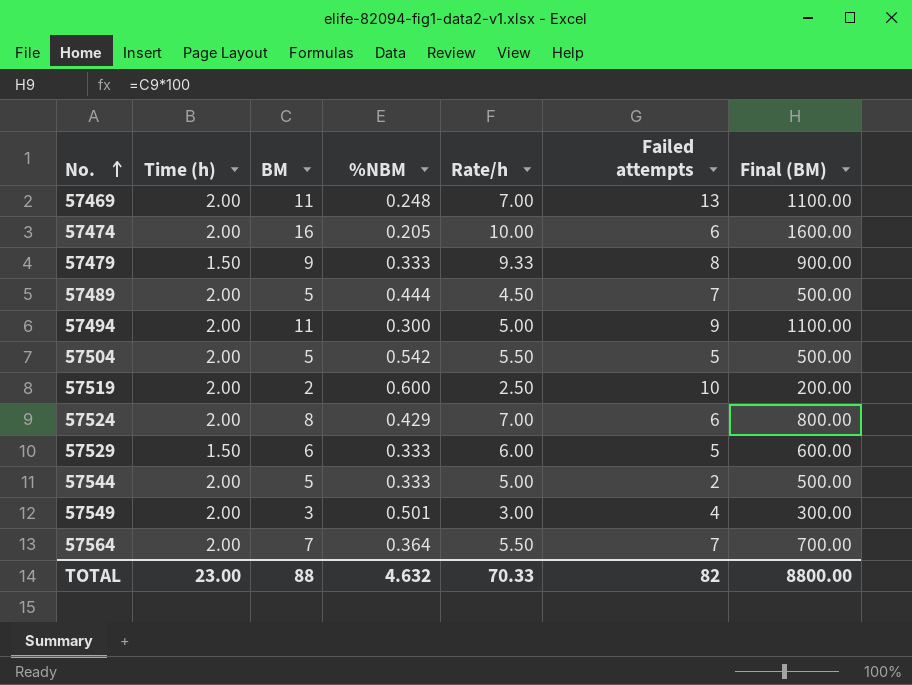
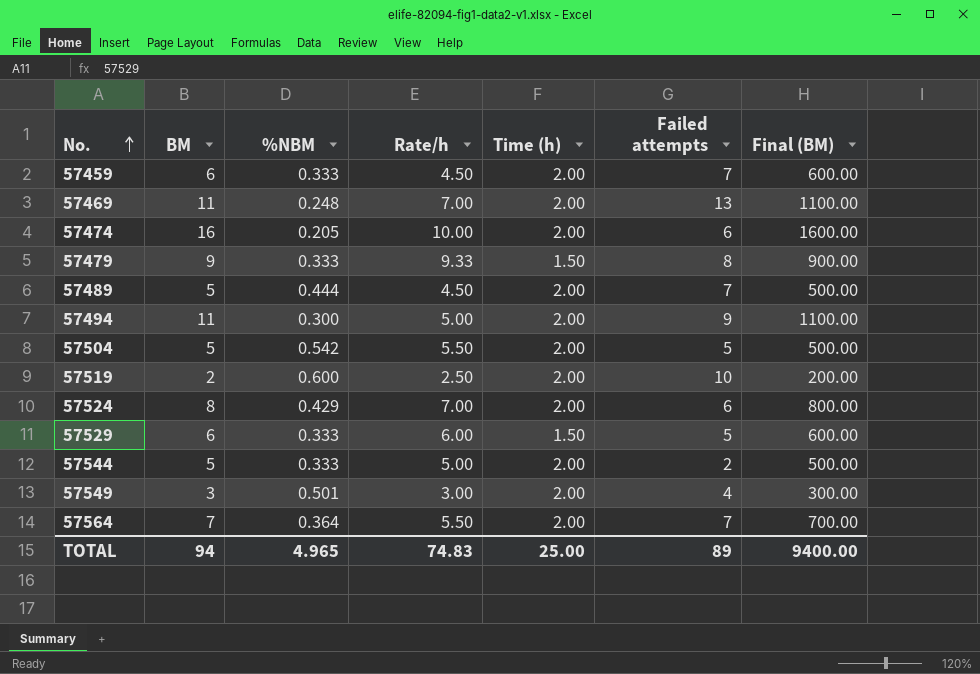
column Time (h) | position: 2 -> 5
row 57459: none -> 6 | 0.333 | 4.50 | 2.00 | 7 | 600.00
TOTAL | BM: 88 -> 94
TOTAL | %NBM: 4.632 -> 4.965
TOTAL | Rate/h: 70.33 -> 74.83
TOTAL | Time (h): 23.00 -> 25.00
TOTAL | Failed attempts: 82 -> 89
TOTAL | Final (BM): 8800.00 -> 9400.00

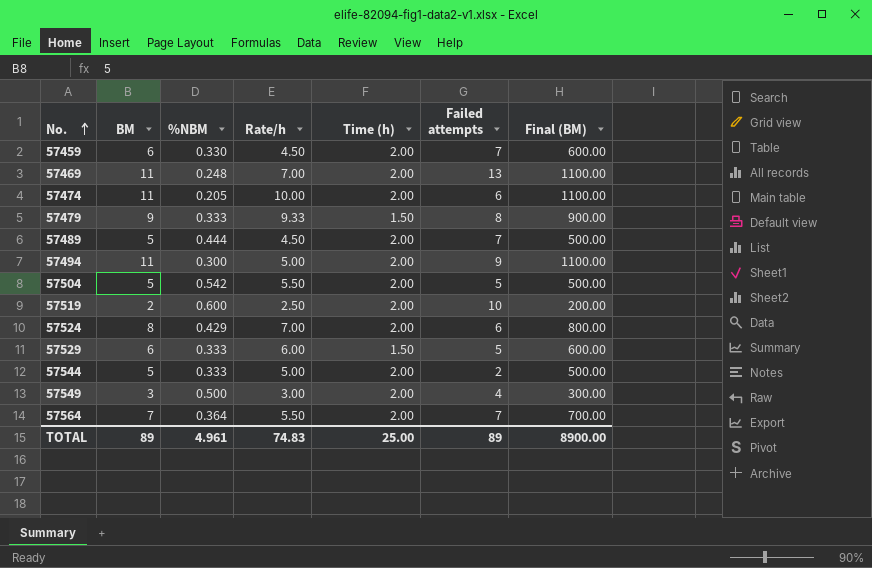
57459 | %NBM: 0.333 -> 0.330
57474 | BM: 16 -> 11
57474 | Final (BM): 1600.00 -> 1100.00
57549 | %NBM: 0.501 -> 0.500
TOTAL | BM: 94 -> 89
TOTAL | %NBM: 4.965 -> 4.961
TOTAL | Final (BM): 9400.00 -> 8900.00

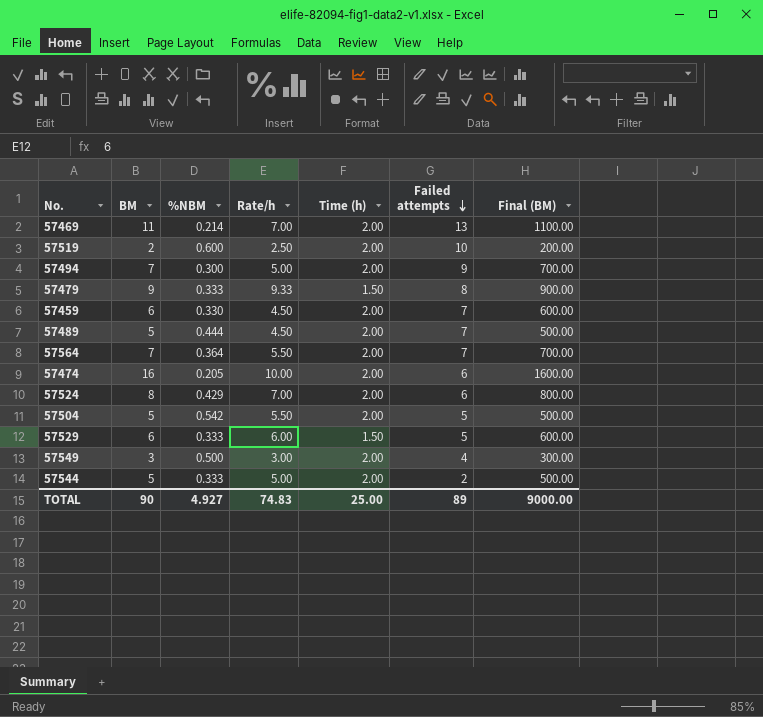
row order: No. ascending -> Failed attempts descending
57469 | %NBM: 0.248 -> 0.214
57494 | BM: 11 -> 7
57494 | Final (BM): 1100.00 -> 700.00
57474 | BM: 11 -> 16
57474 | Final (BM): 1100.00 -> 1600.00
TOTAL | BM: 89 -> 90
TOTAL | %NBM: 4.961 -> 4.927
TOTAL | Final (BM): 8900.00 -> 9000.00

